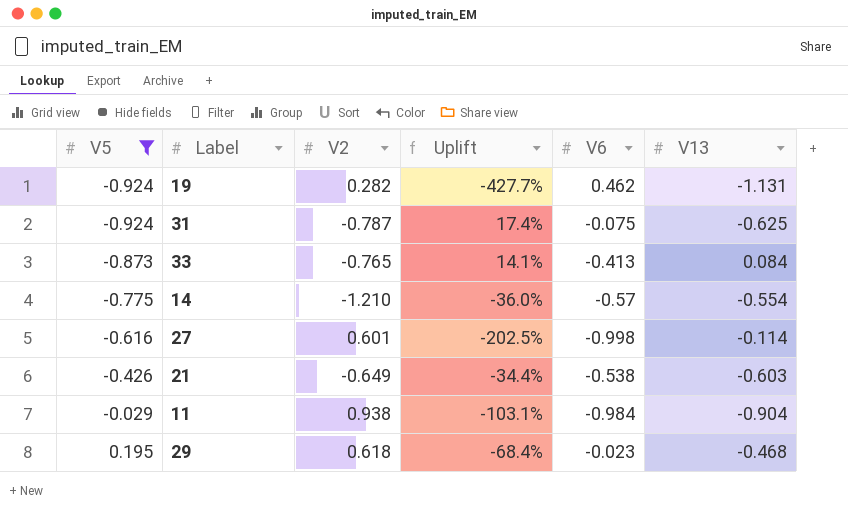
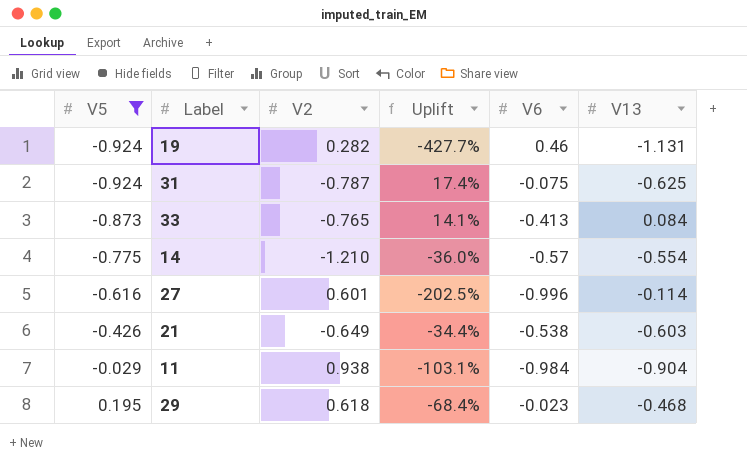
19 | V6: 0.462 -> 0.46
27 | V6: -0.998 -> -0.996

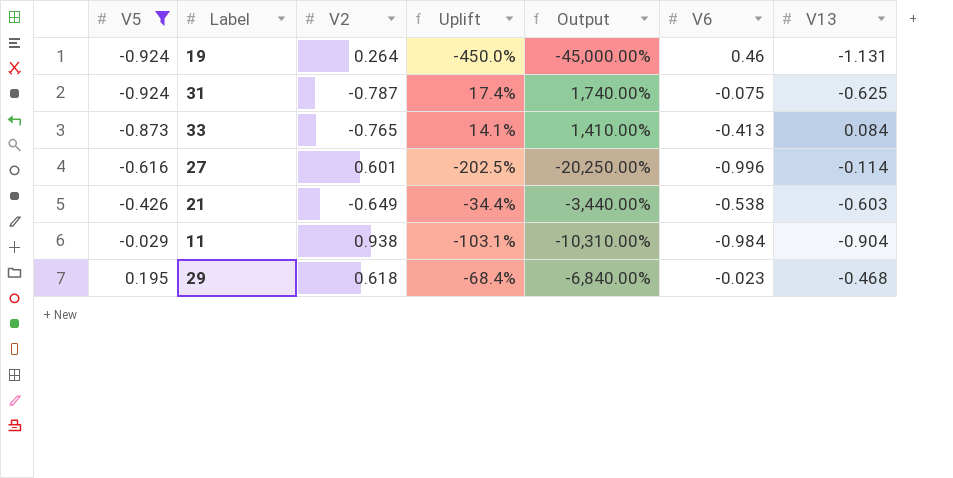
column Output | formula: none -> [Uplift] * 100
row 14: -0.775 | -1.210 | -36.0% | -0.57 | -0.554 -> none
19 | V2: 0.282 -> 0.264
19 | Uplift: -427.7% -> -450.0%

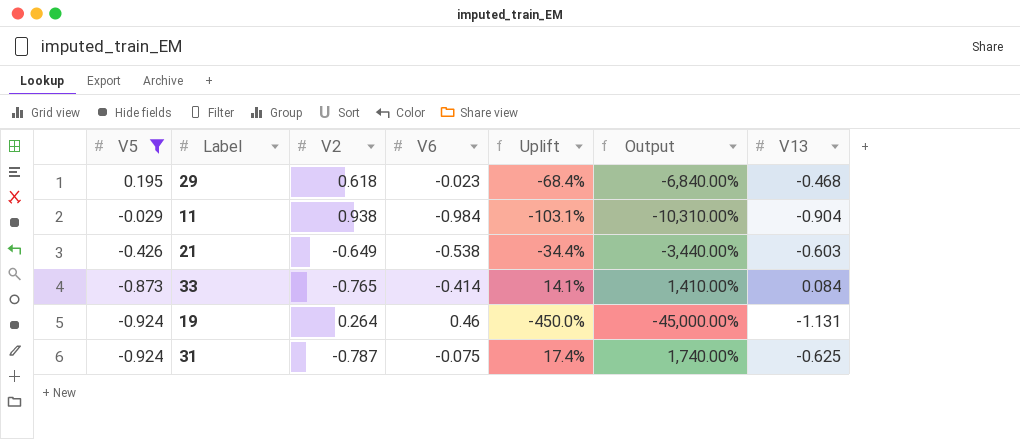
row order: V5 ascending -> V5 descending
column V6 | position: 6 -> 4
row 27: -0.616 | 0.601 | -202.5% | -20,250.00% | -0.996 | -0.114 -> none
33 | V6: -0.413 -> -0.414

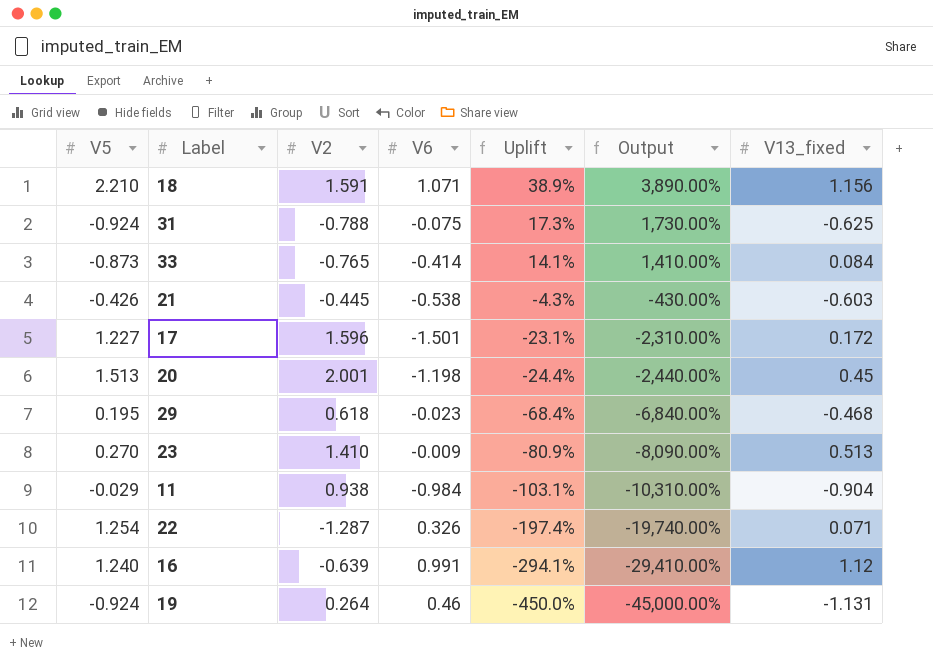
filter: V5 <= 0.195 -> none
row order: V5 descending -> Uplift descending
column name: V13 -> V13_fixed
31 | V2: -0.787 -> -0.788
31 | Uplift: 17.4% -> 17.3%
31 | Output: 1,740.00% -> 1,730.00%
21 | V2: -0.649 -> -0.445
21 | Uplift: -34.4% -> -4.3%
21 | Output: -3,440.00% -> -430.00%

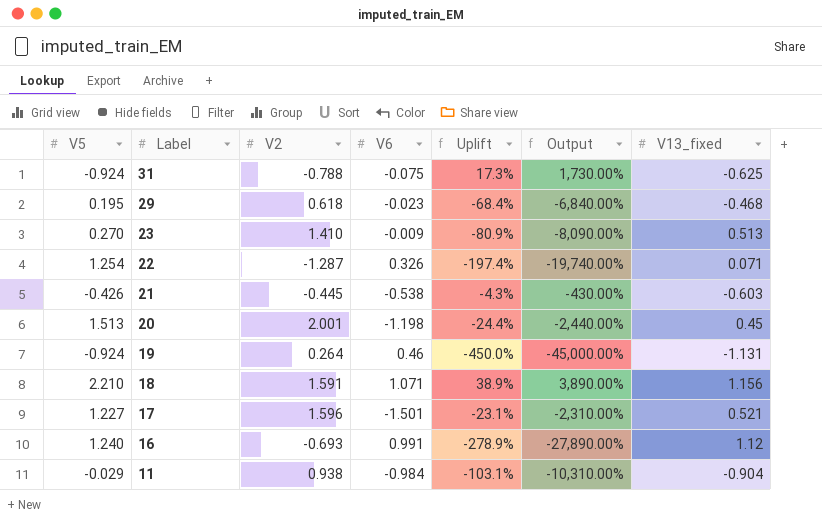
row order: Uplift descending -> Label descending
row 33: -0.873 | -0.765 | -0.414 | 14.1% | 1,410.00% | 0.084 -> none
17 | V13_fixed: 0.172 -> 0.521
16 | V2: -0.639 -> -0.693
16 | Uplift: -294.1% -> -278.9%
16 | Output: -29,410.00% -> -27,890.00%

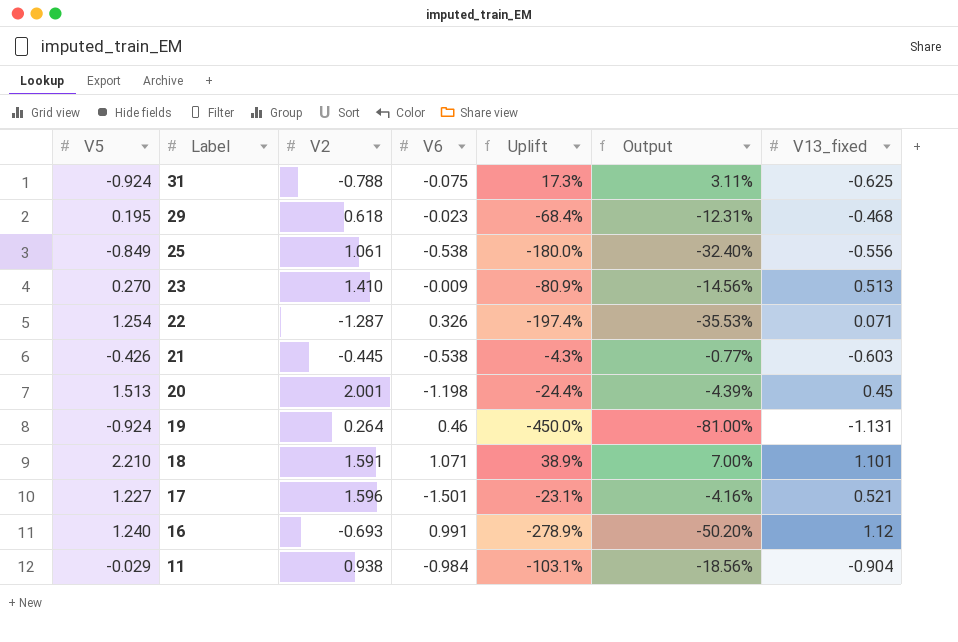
column Output | formula: [Uplift] * 100 -> [Uplift] * 0.18
row 25: none -> -0.849 | 1.061 | -0.538 | -180.0% | -32.40% | -0.556
18 | V13_fixed: 1.156 -> 1.101

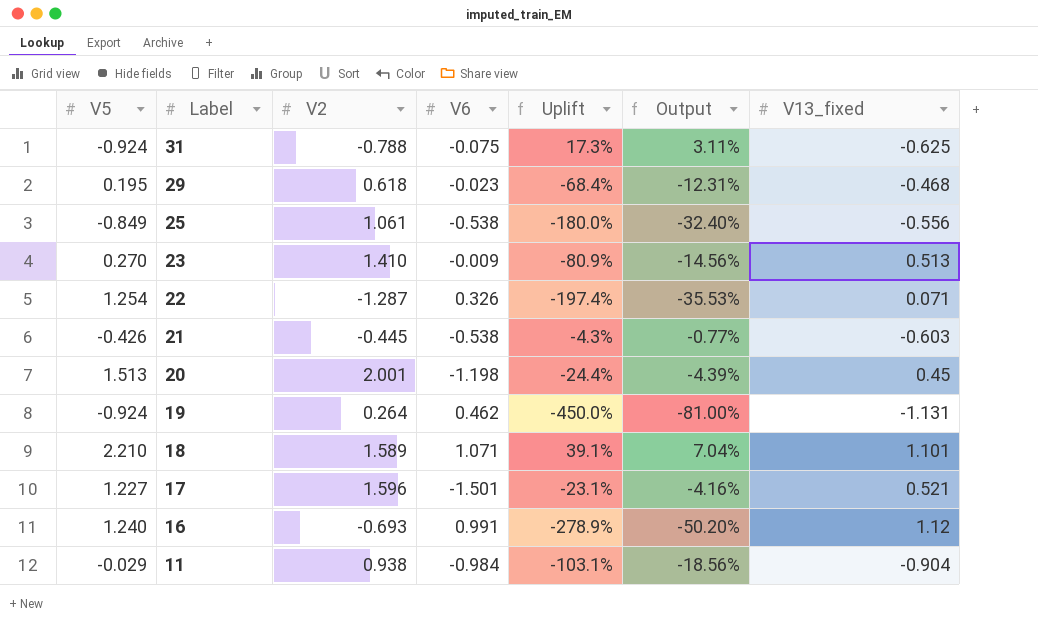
19 | V6: 0.46 -> 0.462
18 | V2: 1.591 -> 1.589
18 | Uplift: 38.9% -> 39.1%
18 | Output: 7.00% -> 7.04%

